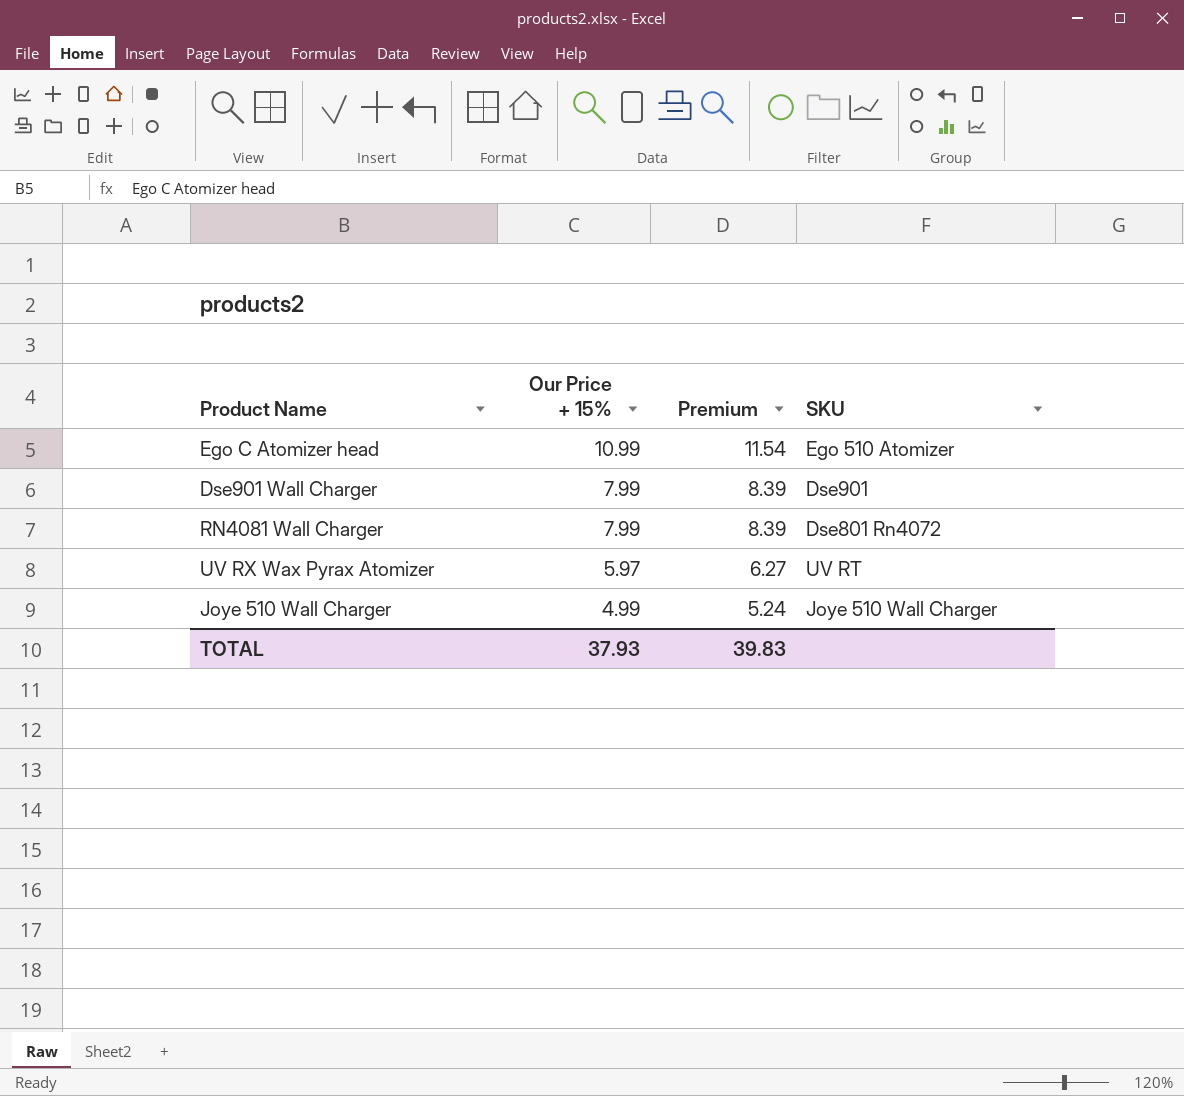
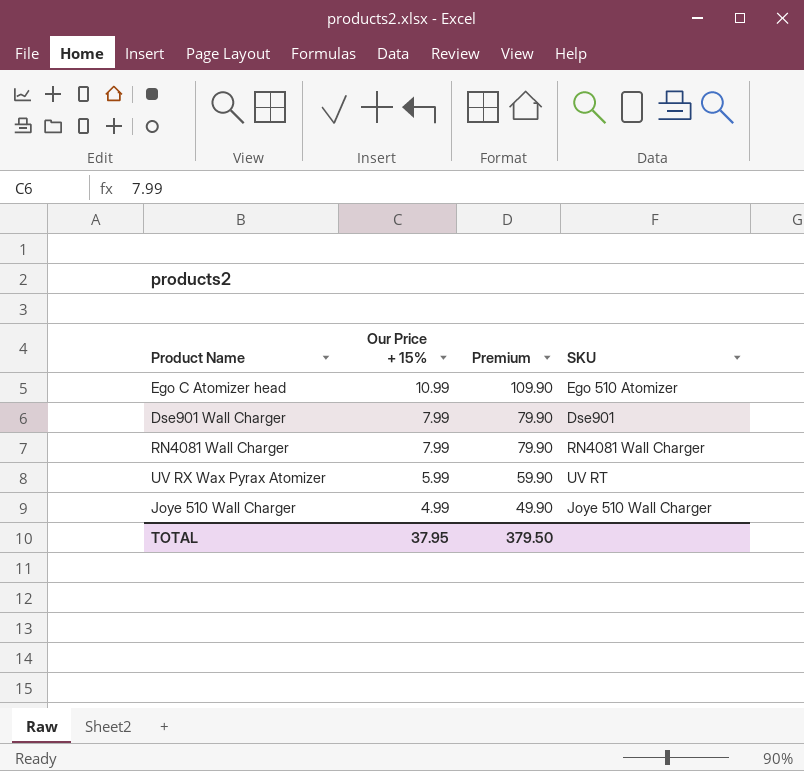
column Premium | formula: [Our Price + 15%] * 1.05 -> [Our Price + 15%] * 10
RN4081 Wall Charger | SKU: Dse801 Rn4072 -> RN4081 Wall Charger
UV RX Wax Pyrax Atomizer | Our Price + 15%: 5.97 -> 5.99
TOTAL | Our Price + 15%: 37.93 -> 37.95
TOTAL | Premium: 39.83 -> 379.50

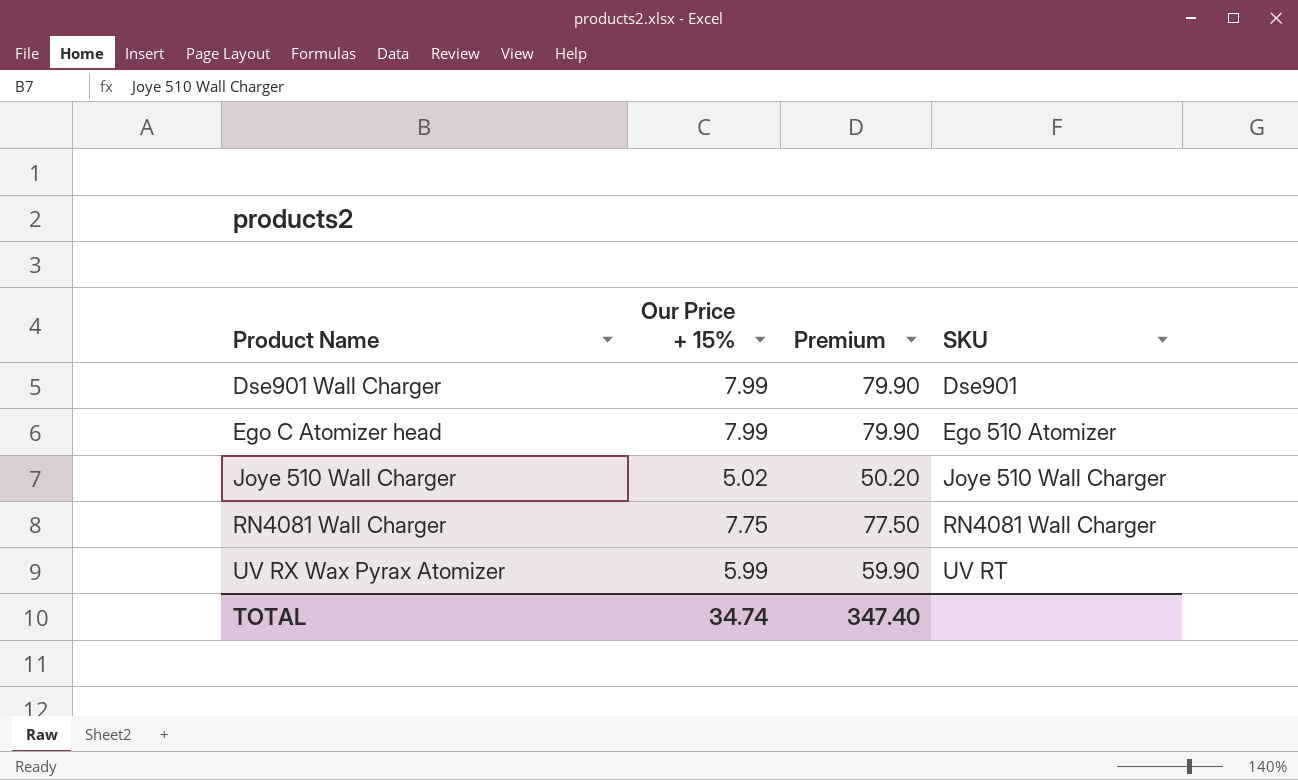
row order: Our Price + 15% descending -> Product Name ascending
Ego C Atomizer head | Our Price + 15%: 10.99 -> 7.99
Ego C Atomizer head | Premium: 109.90 -> 79.90
Joye 510 Wall Charger | Our Price + 15%: 4.99 -> 5.02
Joye 510 Wall Charger | Premium: 49.90 -> 50.20
RN4081 Wall Charger | Our Price + 15%: 7.99 -> 7.75
RN4081 Wall Charger | Premium: 79.90 -> 77.50
TOTAL | Our Price + 15%: 37.95 -> 34.74
TOTAL | Premium: 379.50 -> 347.40

